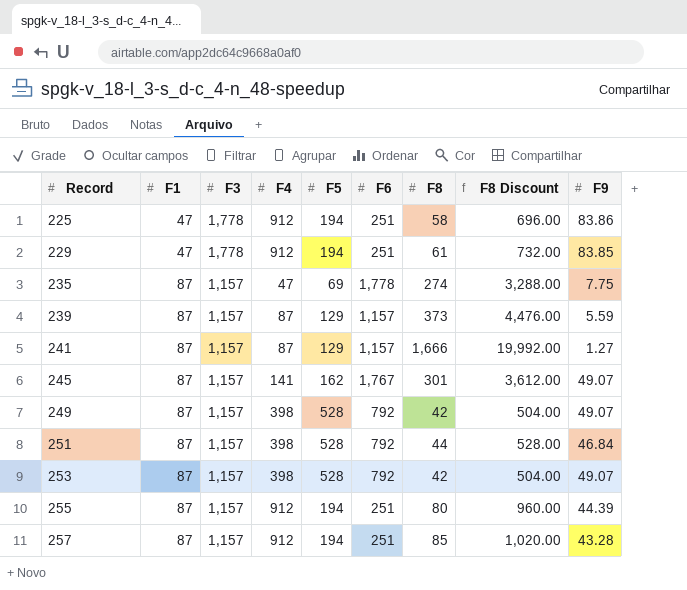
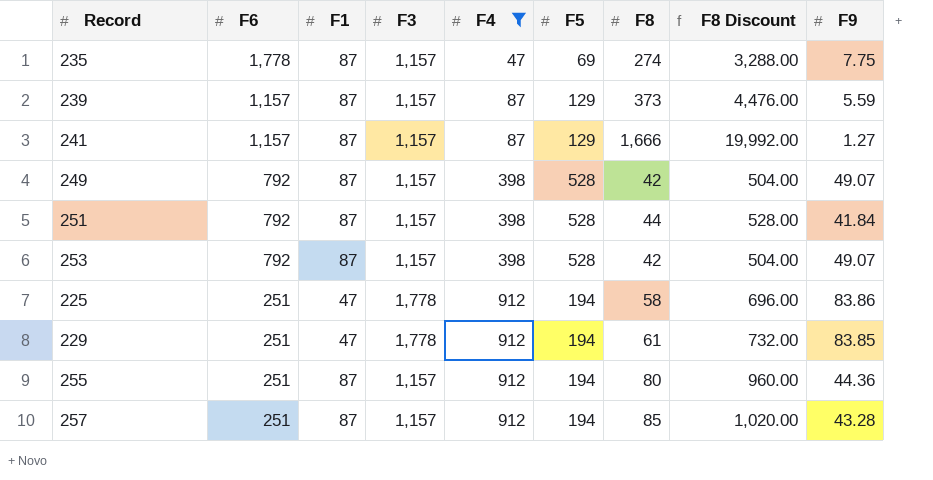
filter: none -> F4 != 141
row order: Record ascending -> F6 descending
column F6 | position: 6 -> 2
251 | F9: 46.84 -> 41.84
255 | F9: 44.39 -> 44.36

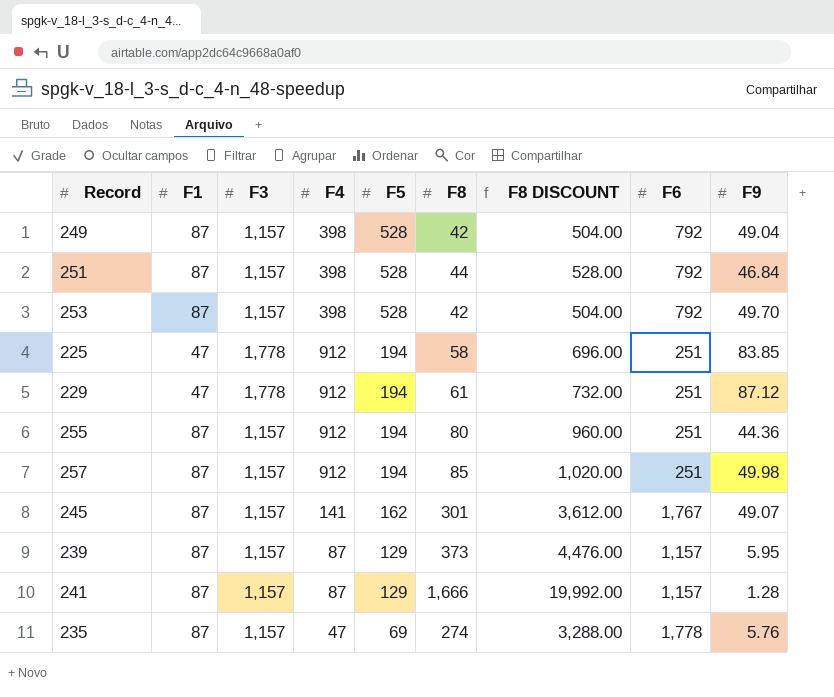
filter: F4 != 141 -> none
row order: F6 descending -> F5 descending
column name: F8 Discount -> F8 DISCOUNT
column F6 | position: 2 -> 8
249 | F9: 49.07 -> 49.04
251 | F9: 41.84 -> 46.84
253 | F9: 49.07 -> 49.70
225 | F9: 83.86 -> 83.85
229 | F9: 83.85 -> 87.12
257 | F9: 43.28 -> 49.98
239 | F9: 5.59 -> 5.95
241 | F9: 1.27 -> 1.28
235 | F9: 7.75 -> 5.76

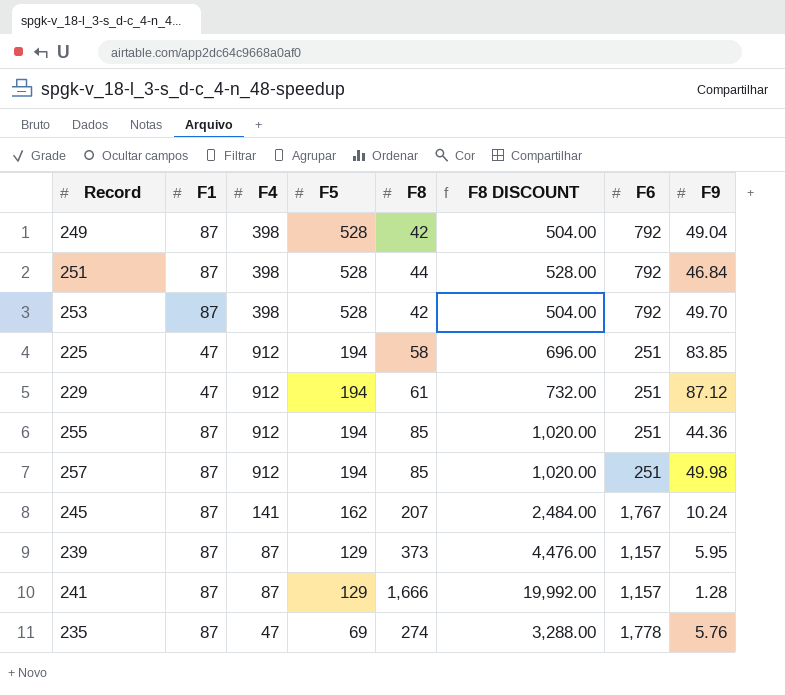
column F3 | position: 3 -> none
255 | F8: 80 -> 85
255 | F8 DISCOUNT: 960.00 -> 1,020.00
245 | F8: 301 -> 207
245 | F8 DISCOUNT: 3,612.00 -> 2,484.00
245 | F9: 49.07 -> 10.24

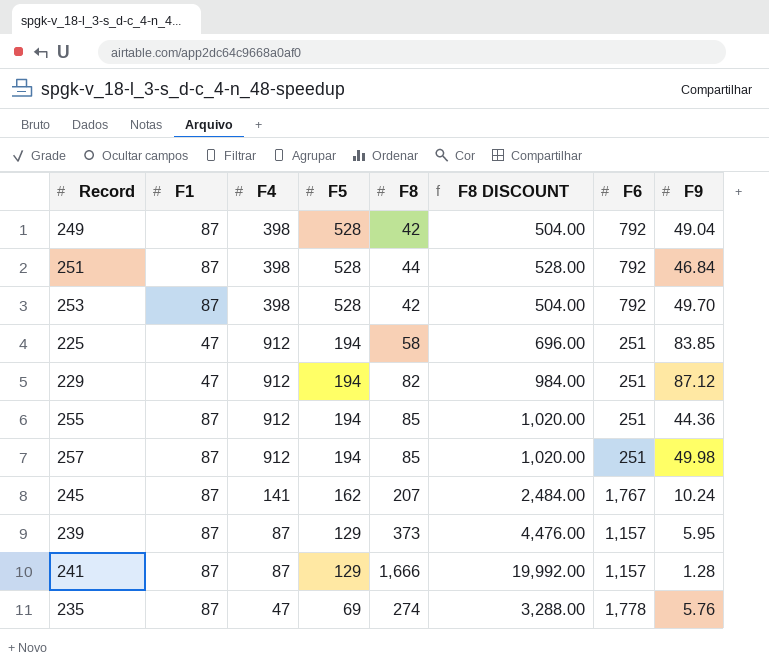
229 | F8: 61 -> 82
229 | F8 DISCOUNT: 732.00 -> 984.00

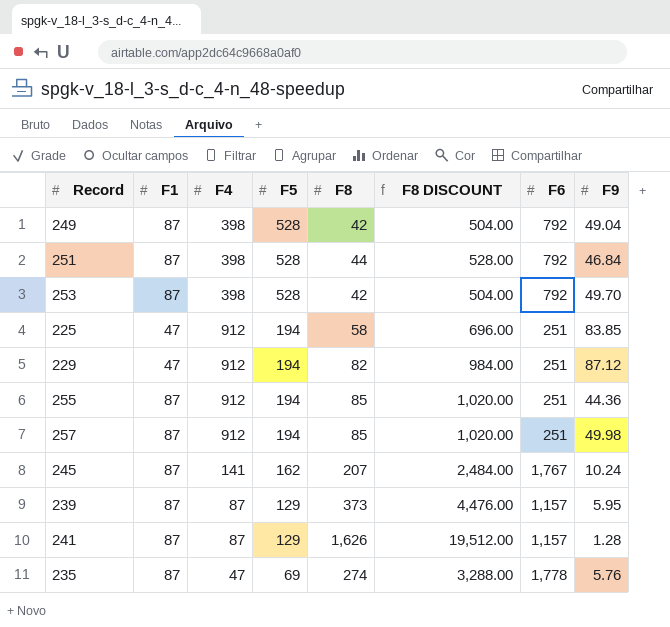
241 | F8: 1,666 -> 1,626
241 | F8 DISCOUNT: 19,992.00 -> 19,512.00

